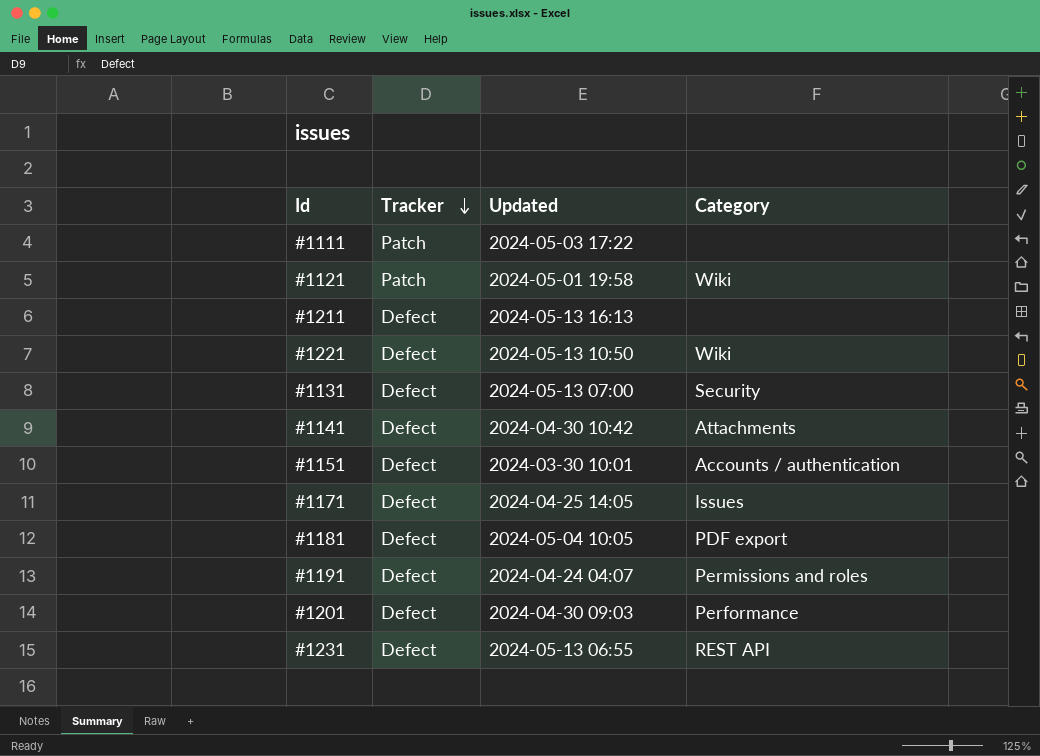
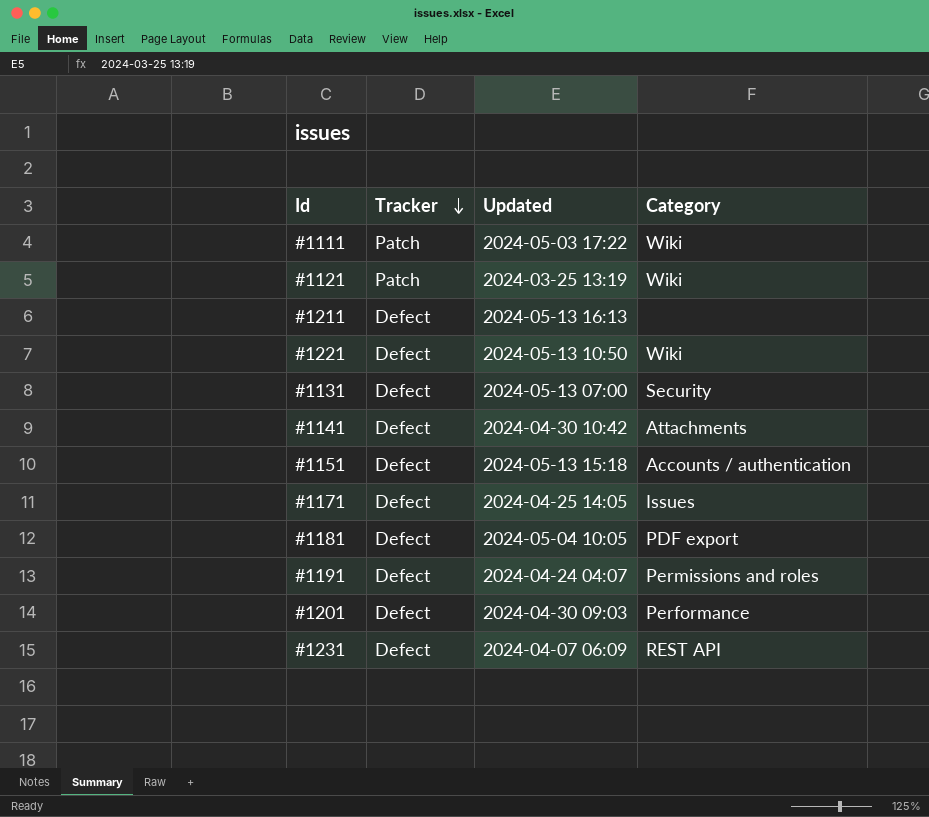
#1111 | Category: none -> Wiki
#1121 | Updated: 2024-05-01 19:58 -> 2024-03-25 13:19
#1151 | Updated: 2024-03-30 10:01 -> 2024-05-13 15:18
#1231 | Updated: 2024-05-13 06:55 -> 2024-04-07 06:09

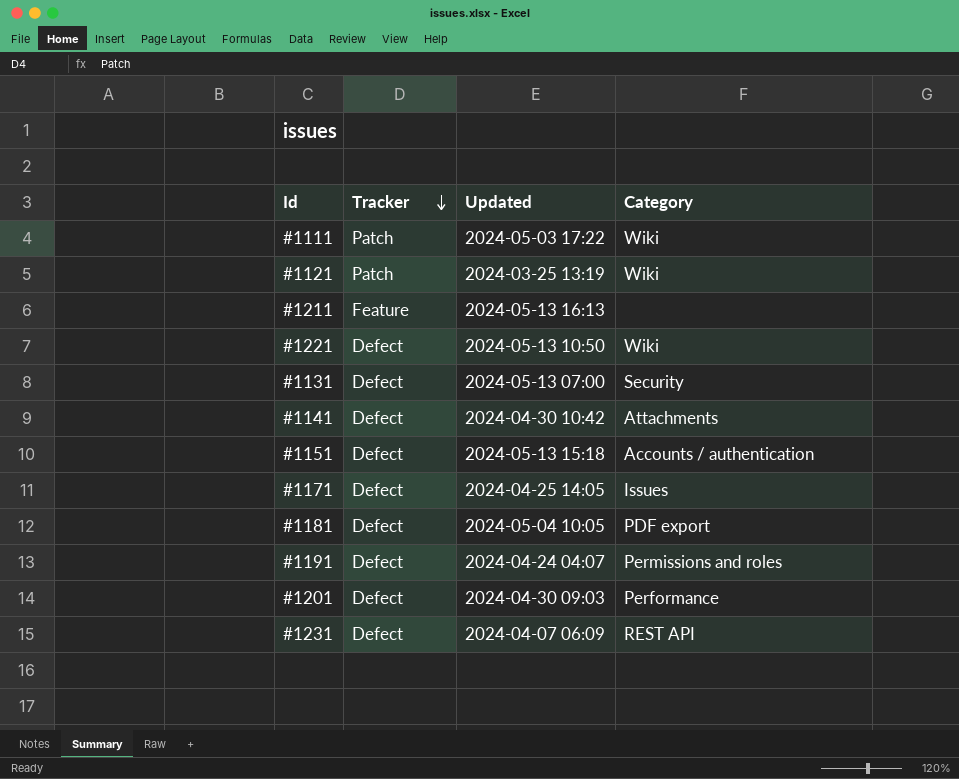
#1211 | Tracker: Defect -> Feature

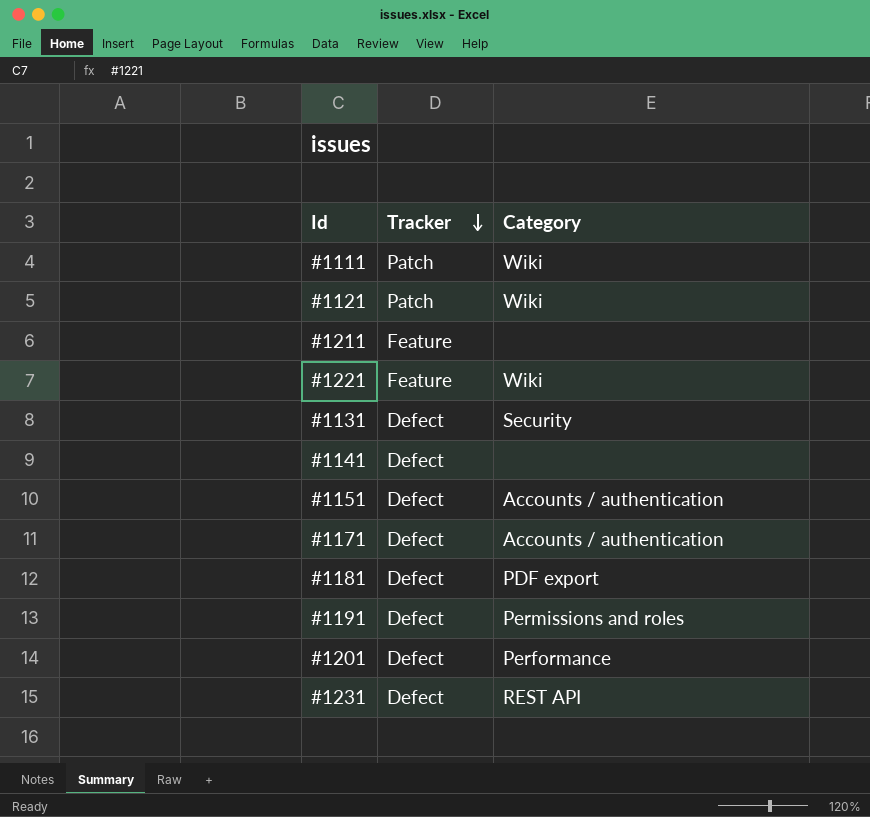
column Updated | position: 3 -> none
#1221 | Tracker: Defect -> Feature
#1141 | Category: Attachments -> none
#1171 | Category: Issues -> Accounts / authentication

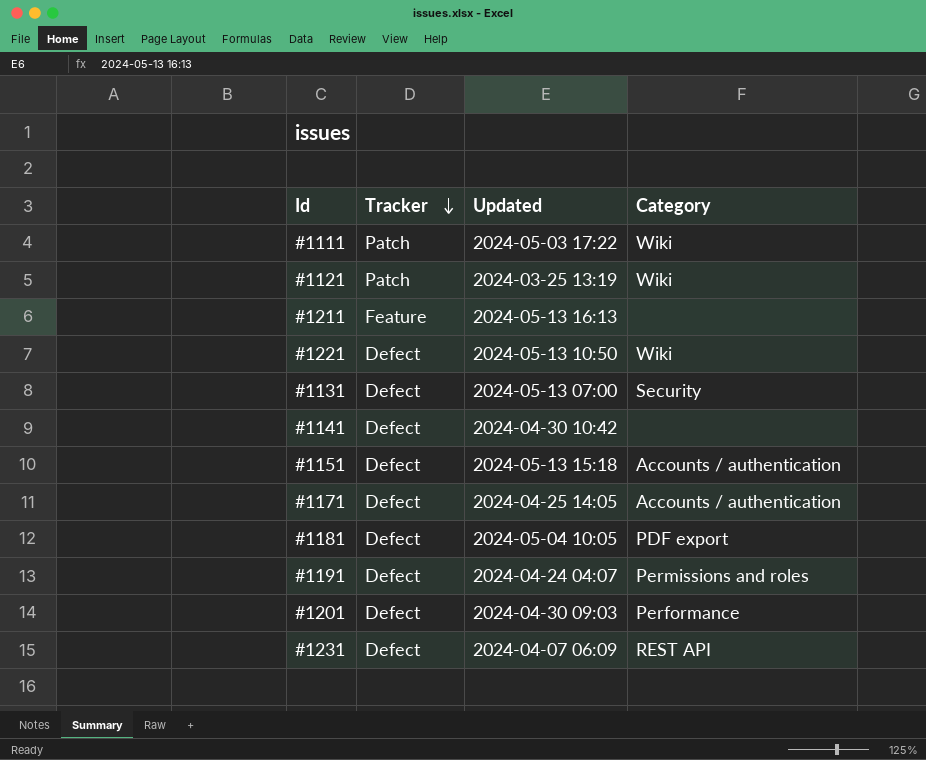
column Updated | position: none -> 3
#1221 | Tracker: Feature -> Defect

